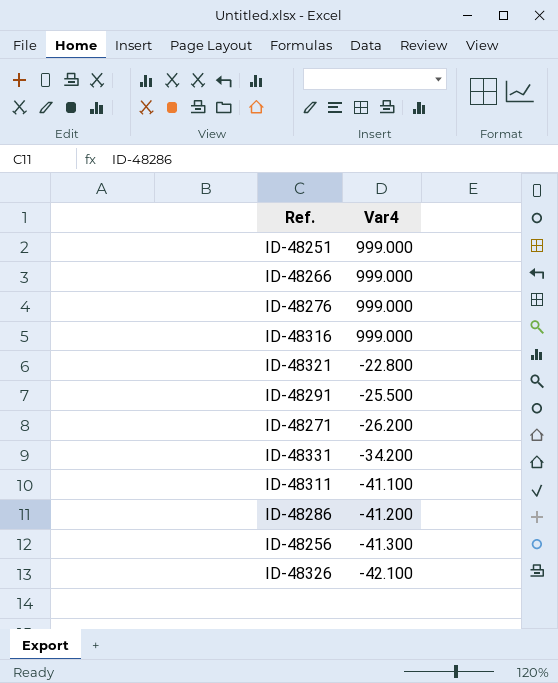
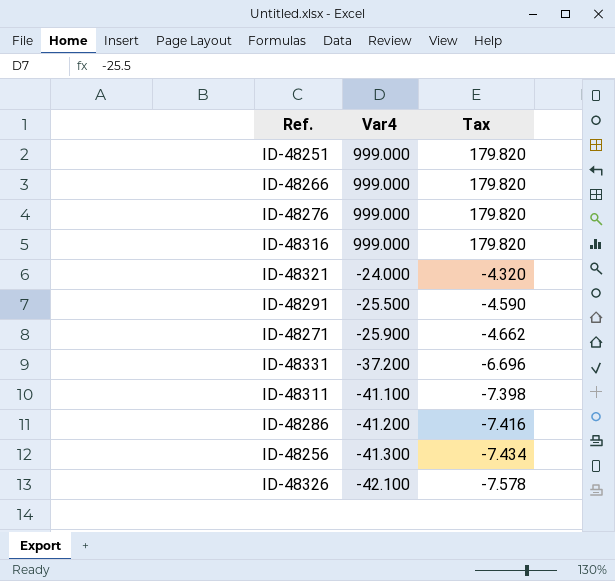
column Tax | formula: none -> [Var4] * 0.18
ID-48321 | Var4: -22.800 -> -24.000
ID-48271 | Var4: -26.200 -> -25.900
ID-48331 | Var4: -34.200 -> -37.200

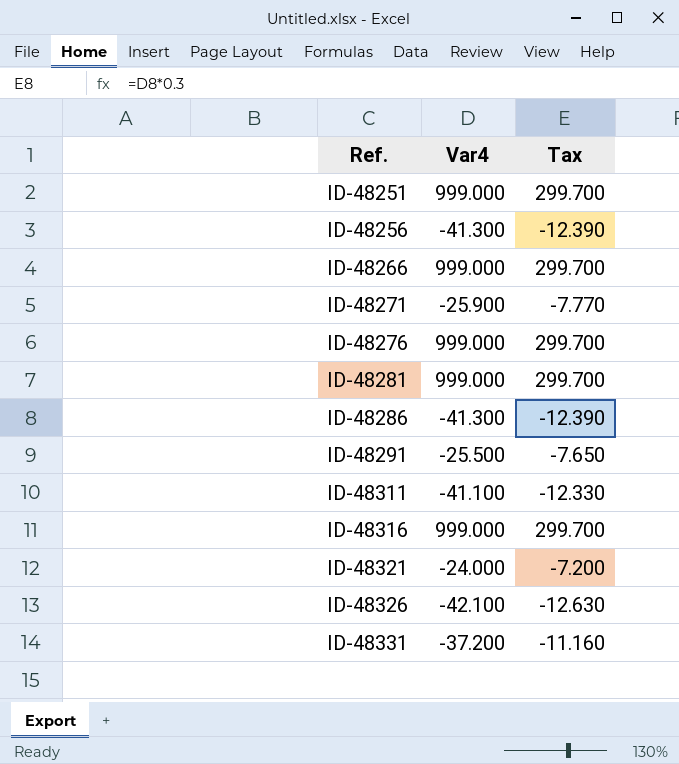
row order: Var4 descending -> Ref. ascending
column Tax | formula: [Var4] * 0.18 -> [Var4] * 0.3
row ID-48281: none -> 999.000 | 299.700
ID-48286 | Var4: -41.200 -> -41.300

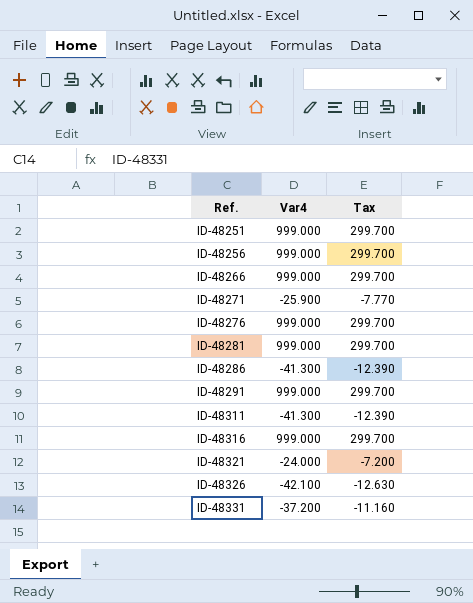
ID-48256 | Var4: -41.300 -> 999.000
ID-48256 | Tax: -12.390 -> 299.700
ID-48291 | Var4: -25.500 -> 999.000
ID-48291 | Tax: -7.650 -> 299.700
ID-48311 | Var4: -41.100 -> -41.300
ID-48311 | Tax: -12.330 -> -12.390

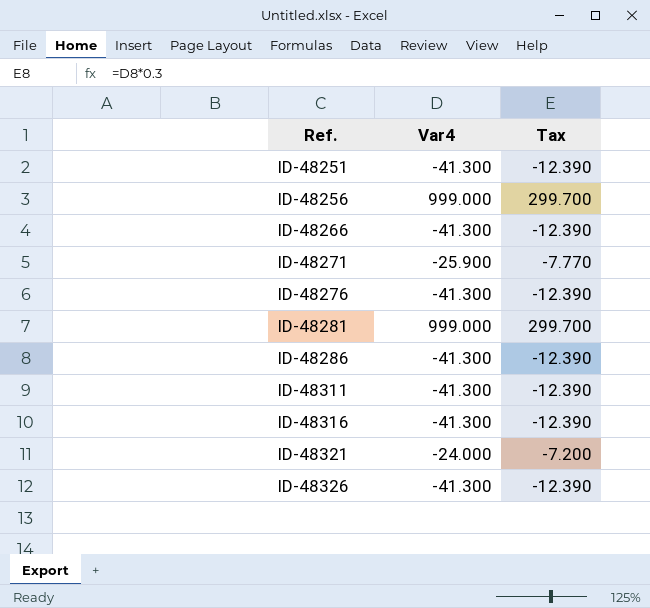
row ID-48291: 999.000 | 299.700 -> none
row ID-48331: -37.200 | -11.160 -> none
ID-48251 | Var4: 999.000 -> -41.300
ID-48251 | Tax: 299.700 -> -12.390
ID-48266 | Var4: 999.000 -> -41.300
ID-48266 | Tax: 299.700 -> -12.390
ID-48276 | Var4: 999.000 -> -41.300
ID-48276 | Tax: 299.700 -> -12.390
ID-48316 | Var4: 999.000 -> -41.300
ID-48316 | Tax: 299.700 -> -12.390
ID-48326 | Var4: -42.100 -> -41.300
ID-48326 | Tax: -12.630 -> -12.390

